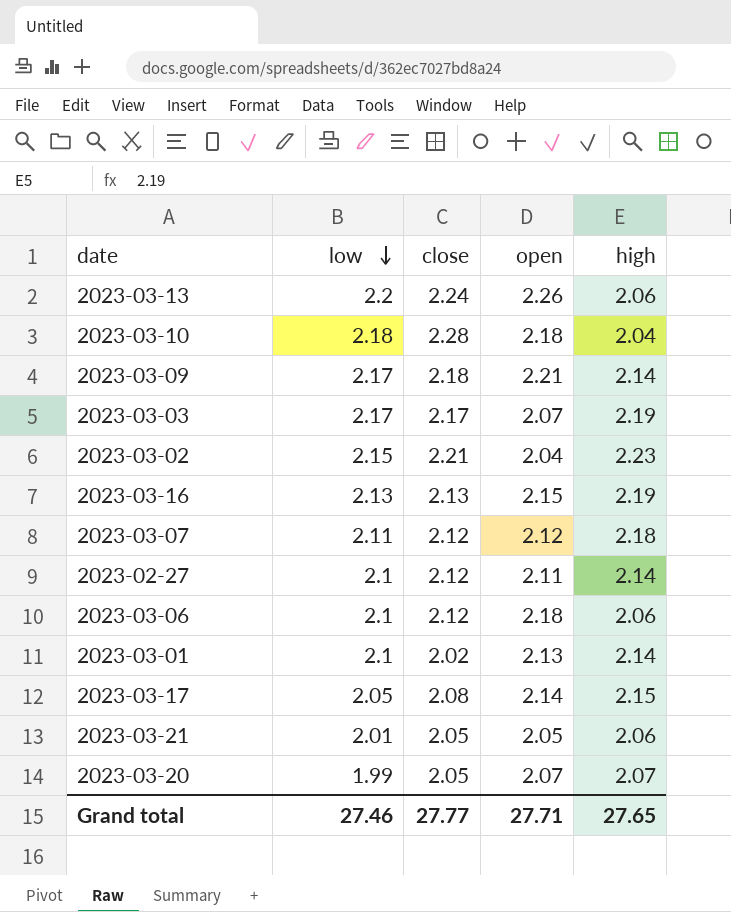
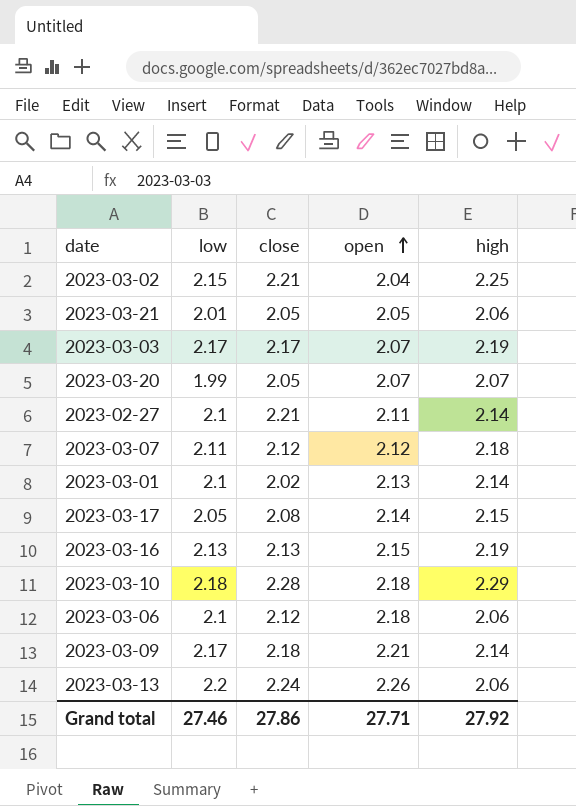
row order: low descending -> open ascending
2023-03-02 | high: 2.23 -> 2.25
2023-02-27 | close: 2.12 -> 2.21
2023-03-10 | high: 2.04 -> 2.29
Grand total | close: 27.77 -> 27.86
Grand total | high: 27.65 -> 27.92

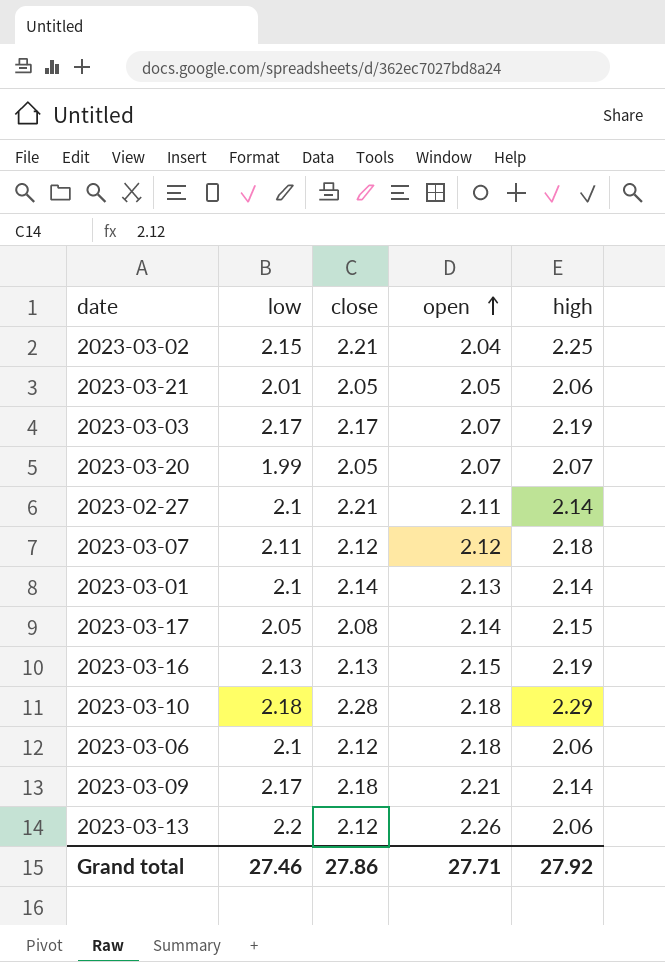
2023-03-01 | close: 2.02 -> 2.14
2023-03-13 | close: 2.24 -> 2.12

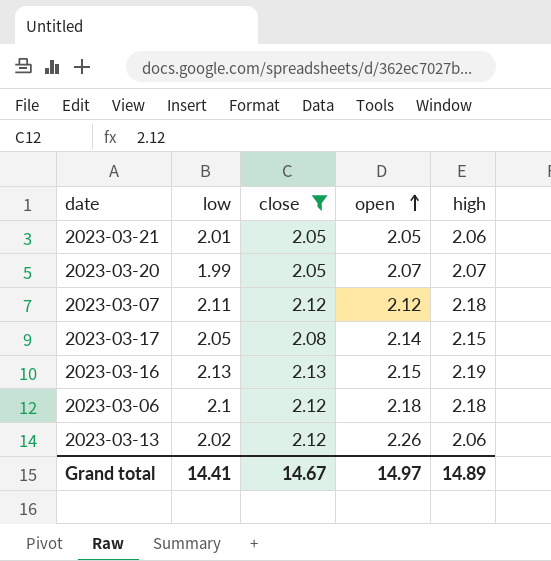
filter: none -> close <= 2.13
2023-03-06 | high: 2.06 -> 2.18
2023-03-13 | low: 2.2 -> 2.02
Grand total | low: 27.46 -> 14.41
Grand total | close: 27.86 -> 14.67
Grand total | open: 27.71 -> 14.97
Grand total | high: 27.92 -> 14.89

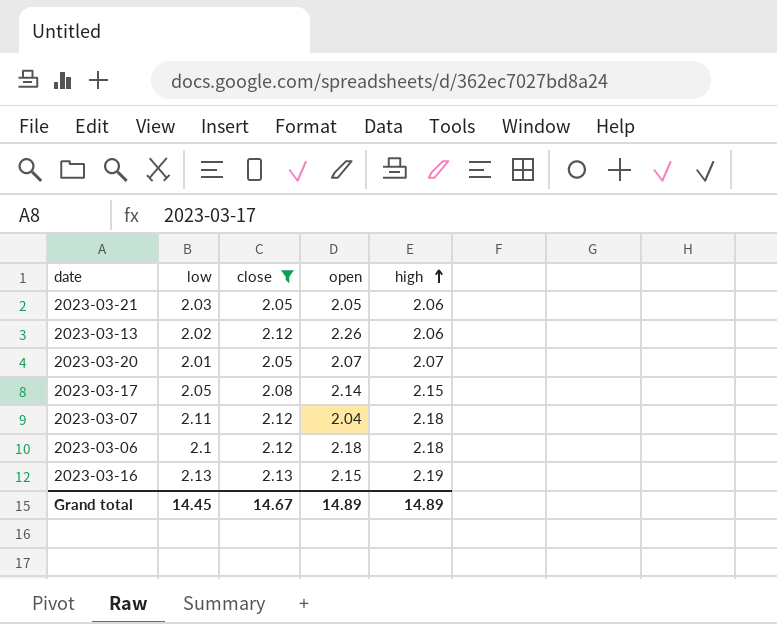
row order: open ascending -> high ascending
2023-03-21 | low: 2.01 -> 2.03
2023-03-20 | low: 1.99 -> 2.01
2023-03-07 | open: 2.12 -> 2.04
Grand total | low: 14.41 -> 14.45
Grand total | open: 14.97 -> 14.89

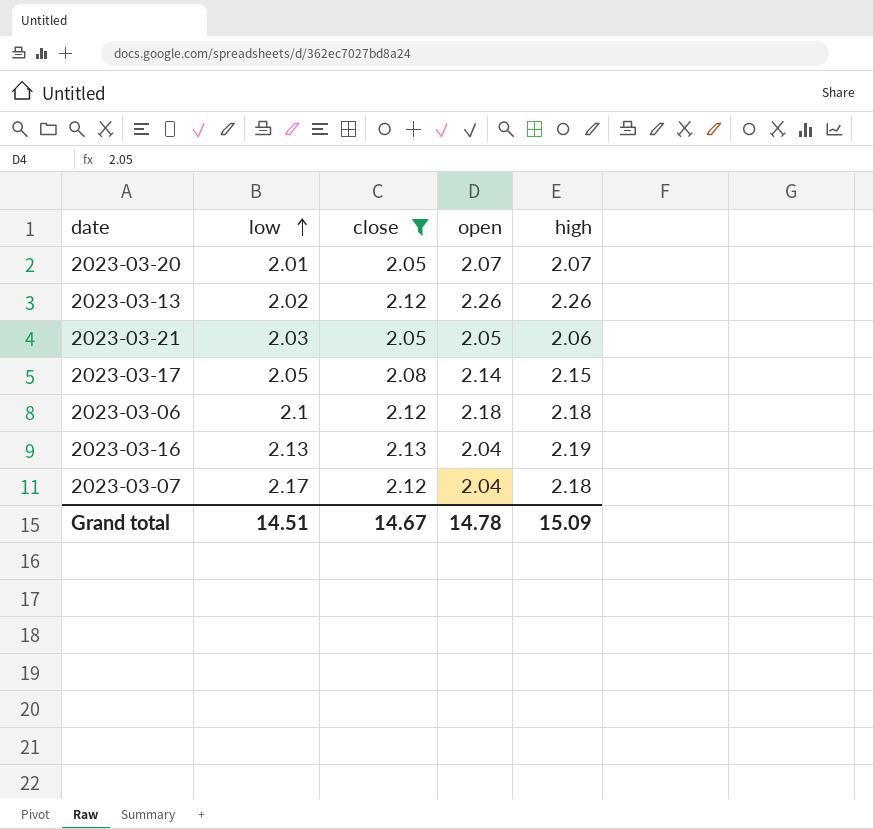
row order: high ascending -> low ascending
2023-03-13 | high: 2.06 -> 2.26
2023-03-16 | open: 2.15 -> 2.04
2023-03-07 | low: 2.11 -> 2.17
Grand total | low: 14.45 -> 14.51
Grand total | open: 14.89 -> 14.78
Grand total | high: 14.89 -> 15.09

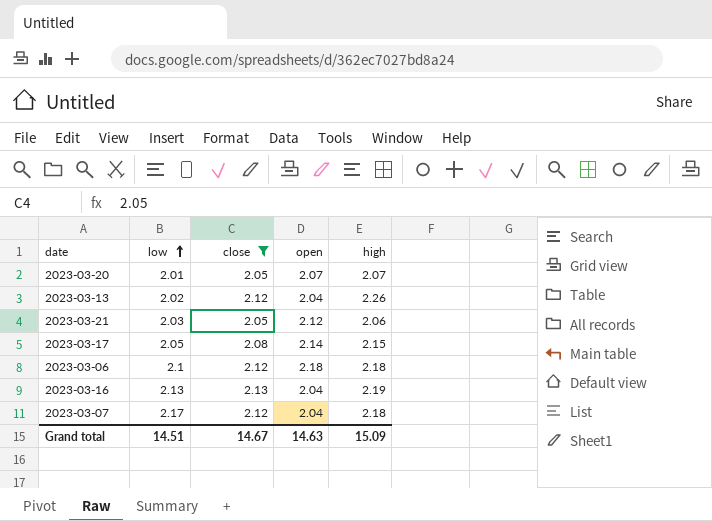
2023-03-13 | open: 2.26 -> 2.04
2023-03-21 | open: 2.05 -> 2.12
Grand total | open: 14.78 -> 14.63

